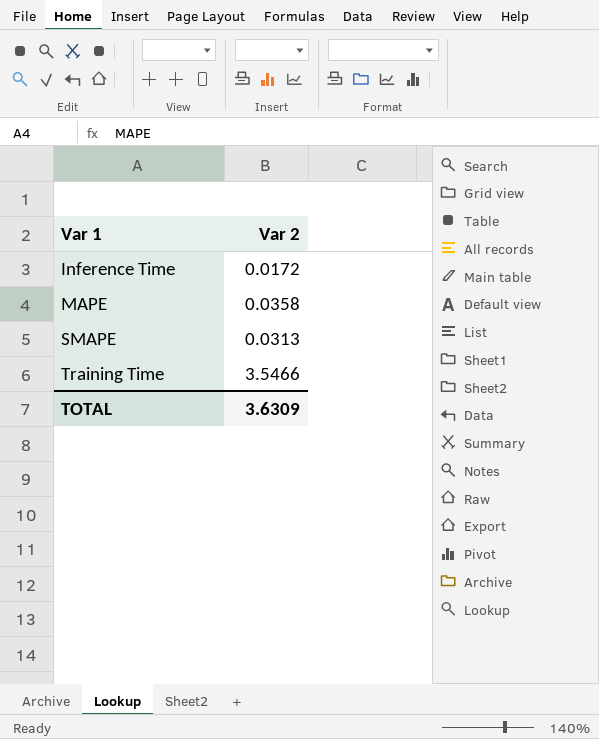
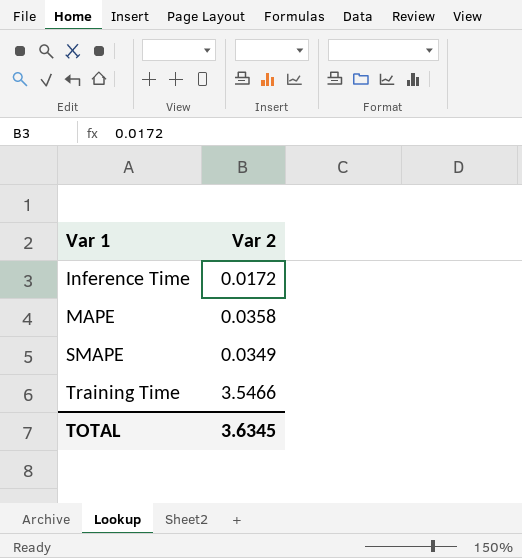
SMAPE | Var 2: 0.0313 -> 0.0349
TOTAL | Var 2: 3.6309 -> 3.6345

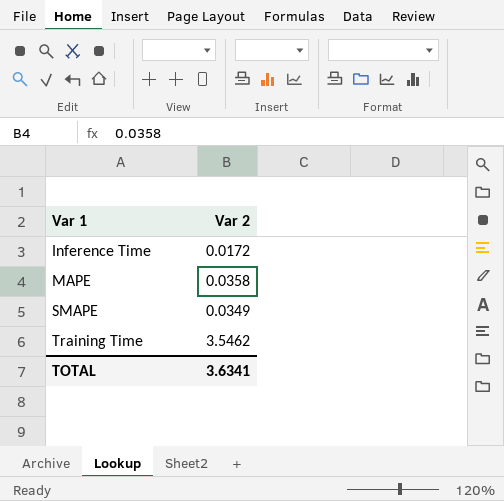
Training Time | Var 2: 3.5466 -> 3.5462
TOTAL | Var 2: 3.6345 -> 3.6341

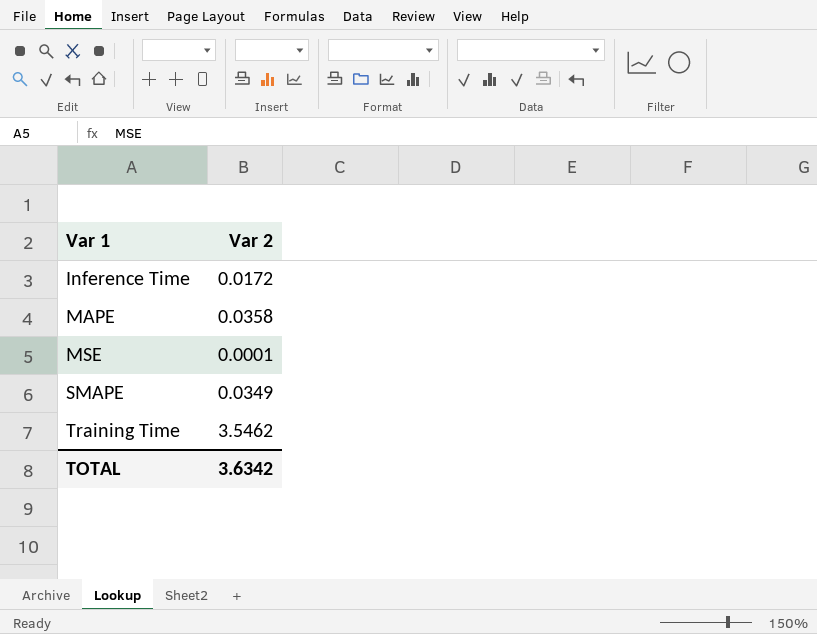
row MSE: none -> 0.0001
TOTAL | Var 2: 3.6341 -> 3.6342

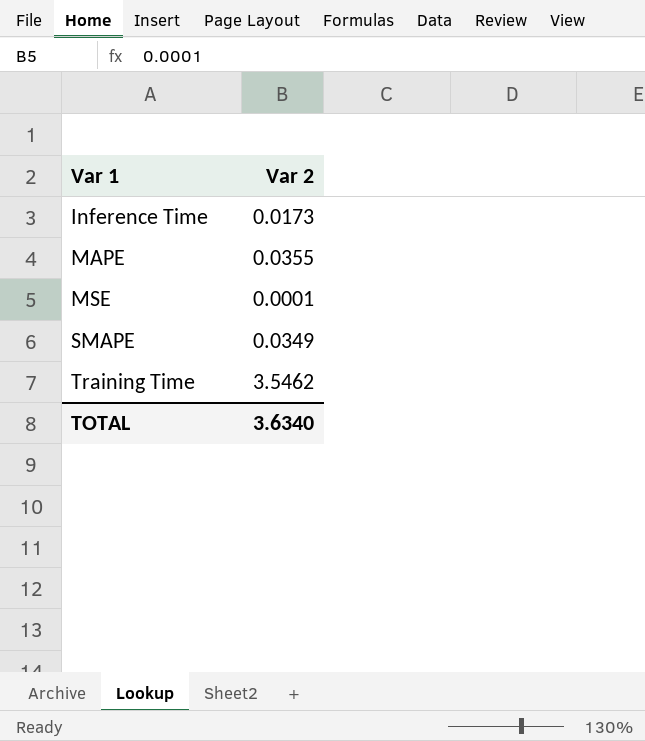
Inference Time | Var 2: 0.0172 -> 0.0173
MAPE | Var 2: 0.0358 -> 0.0355
TOTAL | Var 2: 3.6342 -> 3.6340

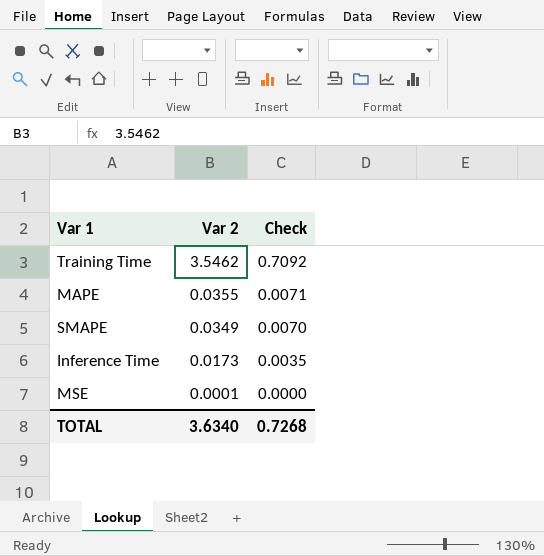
row order: Var 1 ascending -> Var 2 descending
column Check | formula: none -> [Var 2] * 0.2

